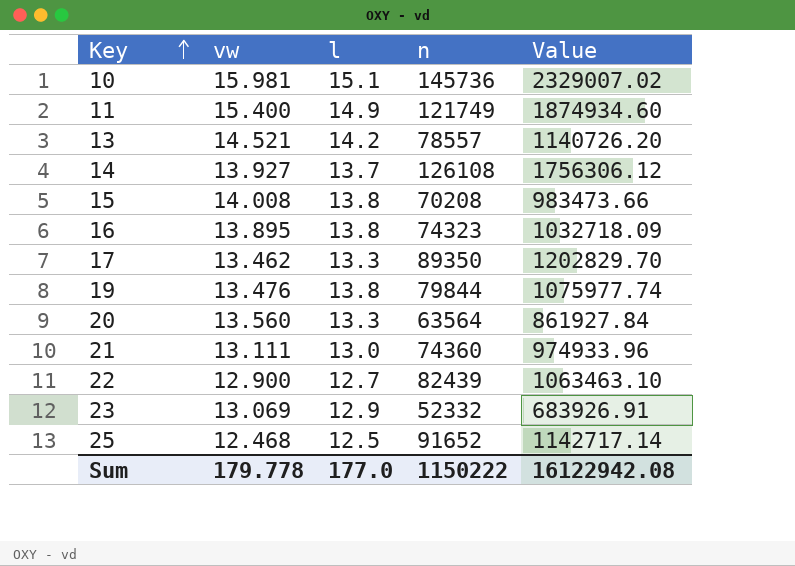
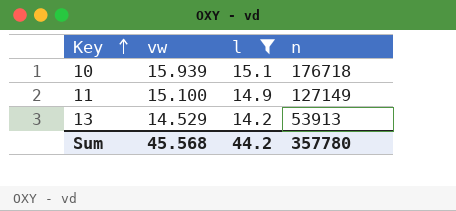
filter: none -> l >= 14.2
column Value | formula: [vw] * [n] -> none
10 | vw: 15.981 -> 15.939
10 | n: 145736 -> 176718
11 | vw: 15.400 -> 15.100
11 | n: 121749 -> 127149
13 | vw: 14.521 -> 14.529
13 | n: 78557 -> 53913
Sum | vw: 179.778 -> 45.568
Sum | l: 177.0 -> 44.2
Sum | n: 1150222 -> 357780

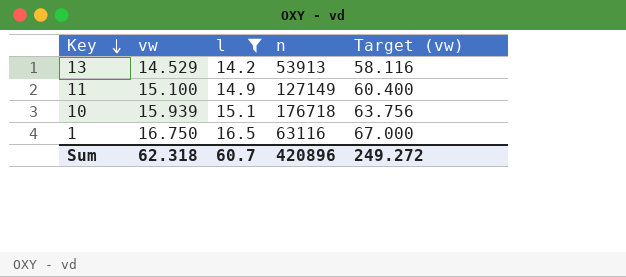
row order: Key ascending -> Key descending
column Target (vw) | formula: none -> [vw] * 4
row 1: none -> 16.750 | 16.5 | 63116 | 67.000
Sum | vw: 45.568 -> 62.318
Sum | l: 44.2 -> 60.7
Sum | n: 357780 -> 420896

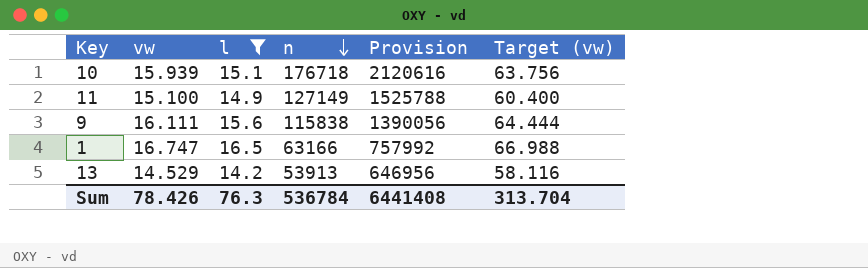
row order: Key descending -> n descending
column Provision | formula: none -> [n] * 12
row 9: none -> 16.111 | 15.6 | 115838 | 1390056 | 64.444
1 | vw: 16.750 -> 16.747
1 | n: 63116 -> 63166
1 | Target (vw): 67.000 -> 66.988
Sum | vw: 62.318 -> 78.426
Sum | l: 60.7 -> 76.3
Sum | n: 420896 -> 536784
Sum | Target (vw): 249.272 -> 313.704

